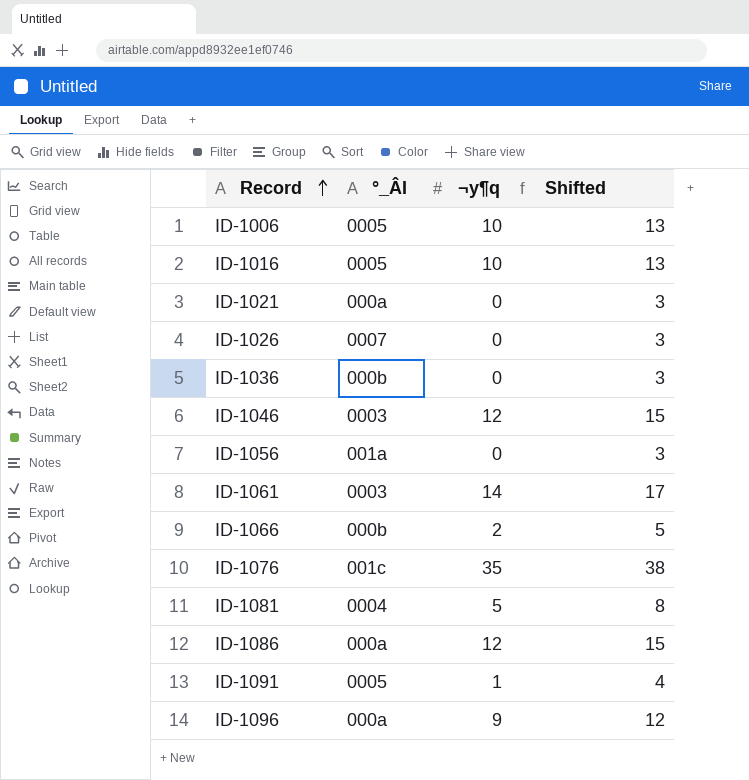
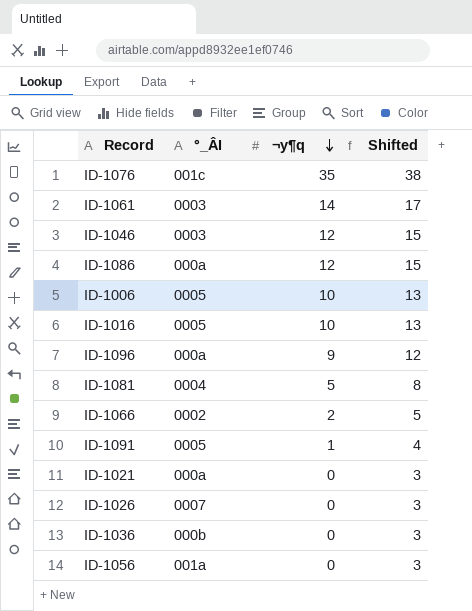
row order: Record ascending -> ¬y¶q descending
ID-1066 | °_ÂI: 000b -> 0002

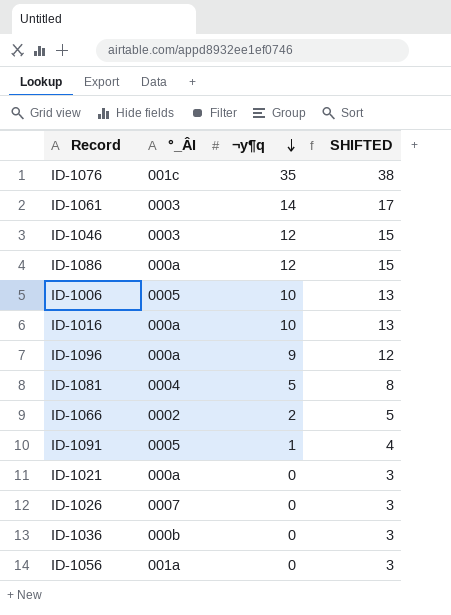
column name: Shifted -> SHIFTED
ID-1016 | °_ÂI: 0005 -> 000a

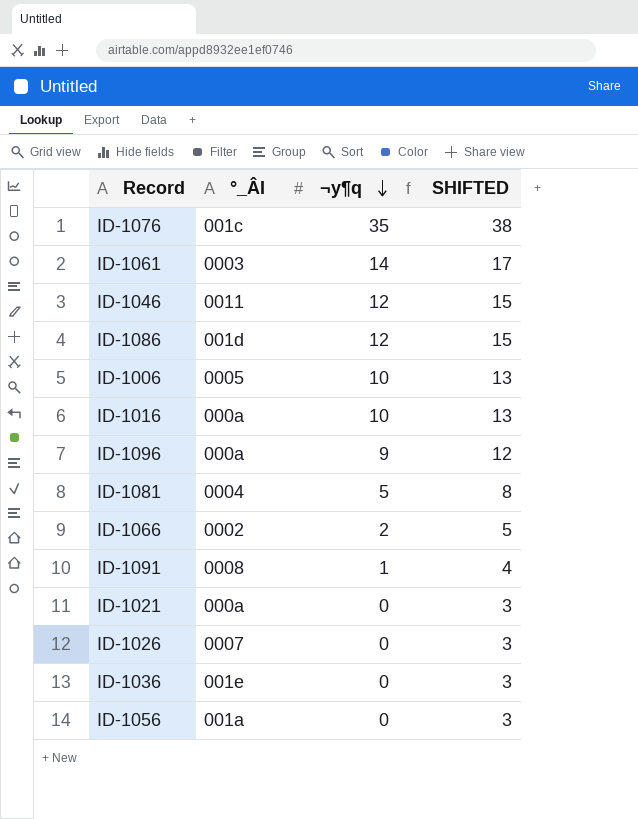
ID-1046 | °_ÂI: 0003 -> 0011
ID-1086 | °_ÂI: 000a -> 001d
ID-1091 | °_ÂI: 0005 -> 0008
ID-1036 | °_ÂI: 000b -> 001e

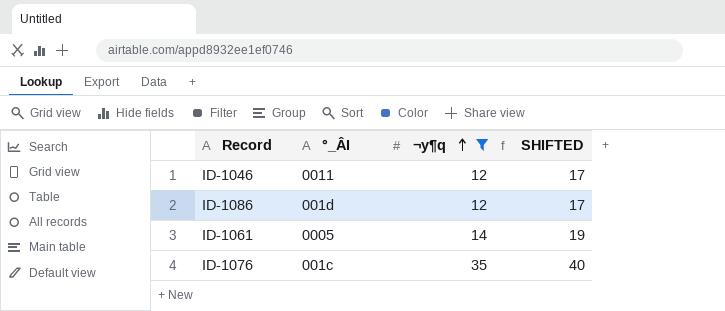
filter: none -> ¬y¶q >= 12
row order: ¬y¶q descending -> ¬y¶q ascending
column SHIFTED | formula: [¬y¶q] + 3 -> [¬y¶q] + 5
ID-1061 | °_ÂI: 0003 -> 0005

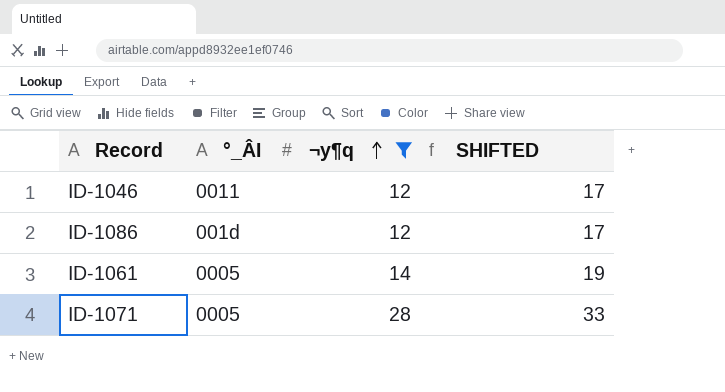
row ID-1076: 001c | 35 | 40 -> none
row ID-1071: none -> 0005 | 28 | 33

